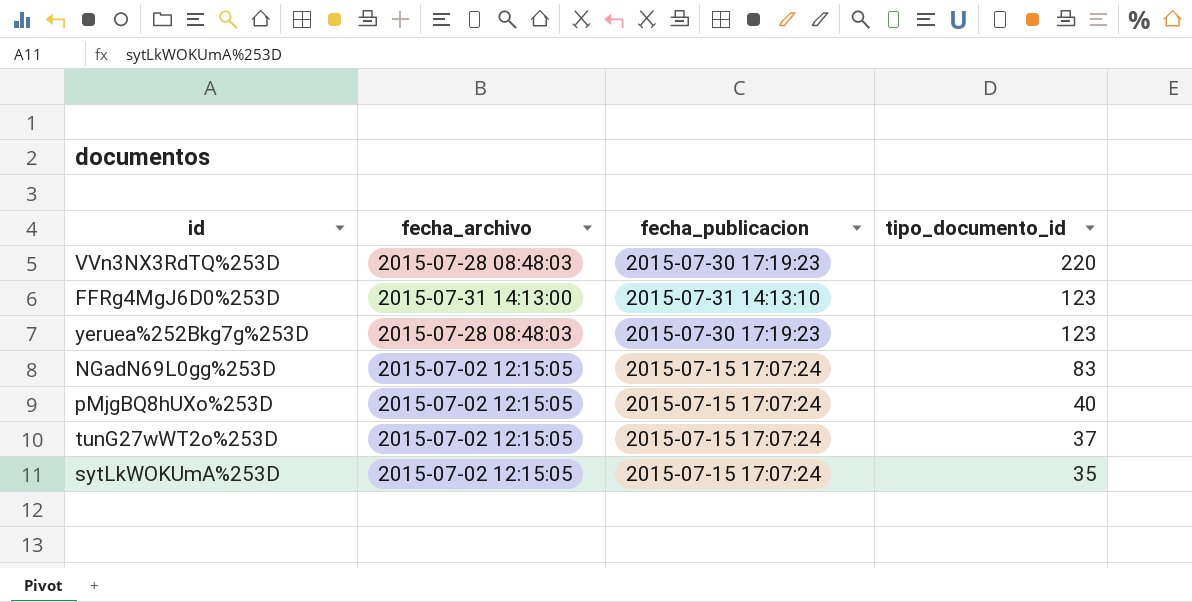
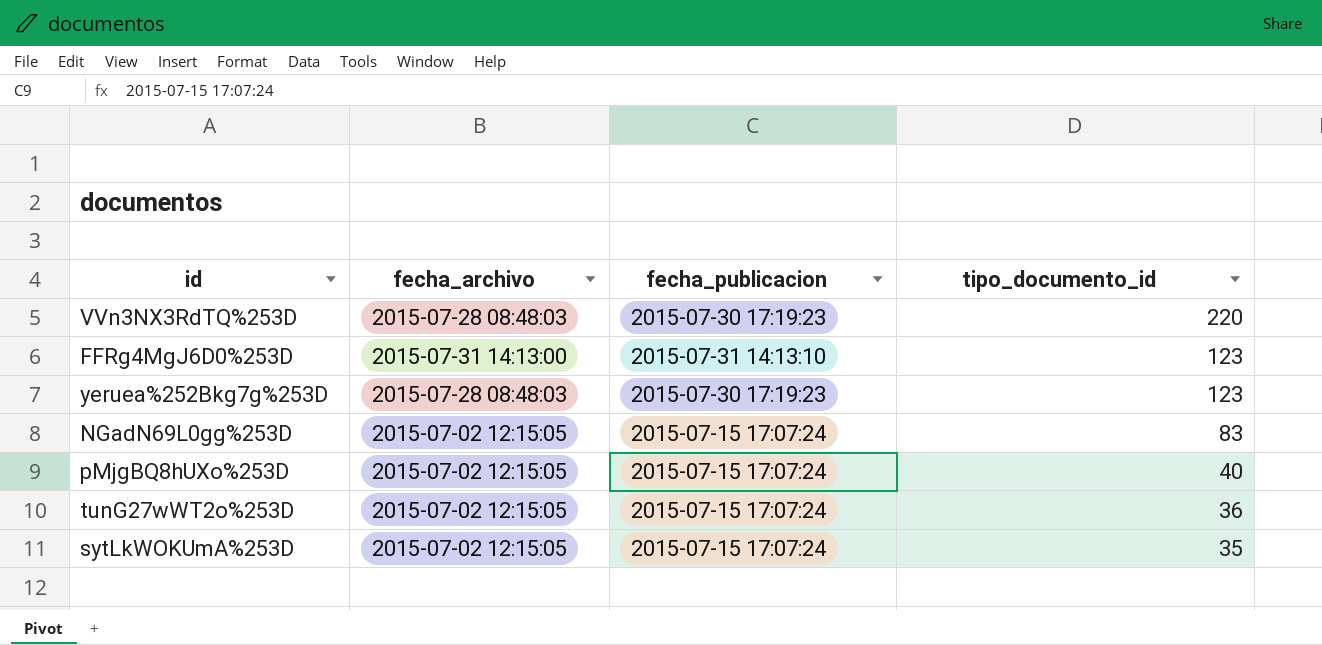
tunG27wWT2o%253D | tipo_documento_id: 37 -> 36

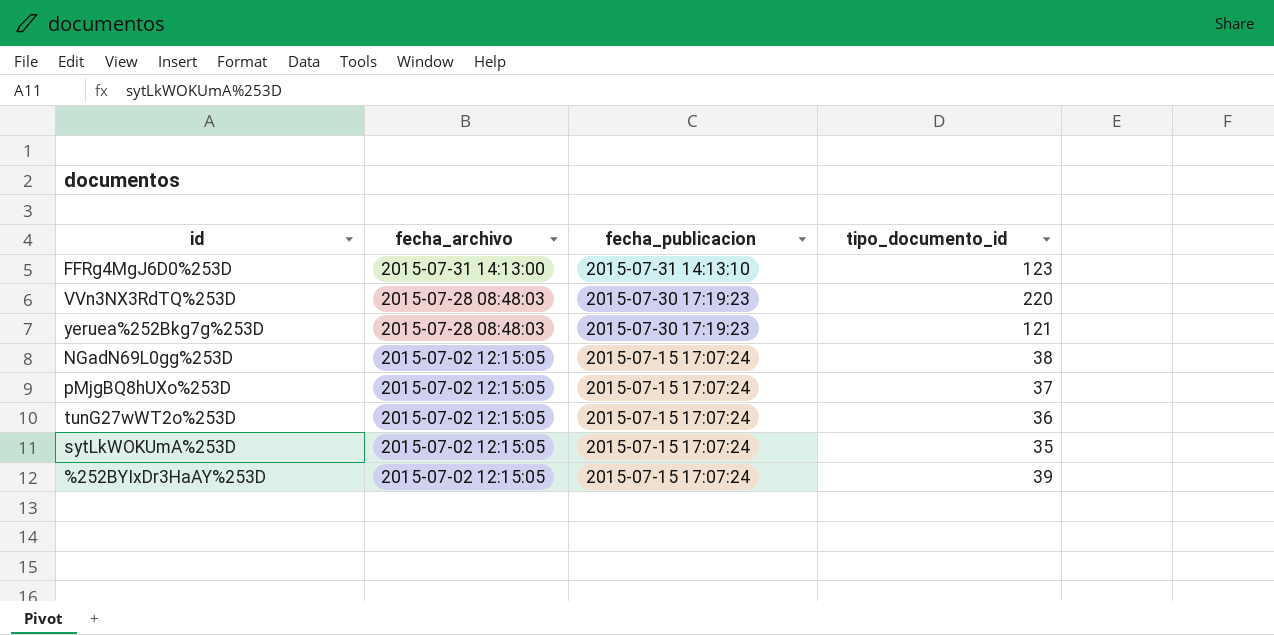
row order: tipo_documento_id descending -> fecha_archivo descending
yeruea%252Bkg7g%253D | tipo_documento_id: 123 -> 121
NGadN69L0gg%253D | tipo_documento_id: 83 -> 38
pMjgBQ8hUXo%253D | tipo_documento_id: 40 -> 37
row %252BYIxDr3HaAY%253D: none -> 2015-07-02 12:15:05 | 2015-07-15 17:07:24 | 39

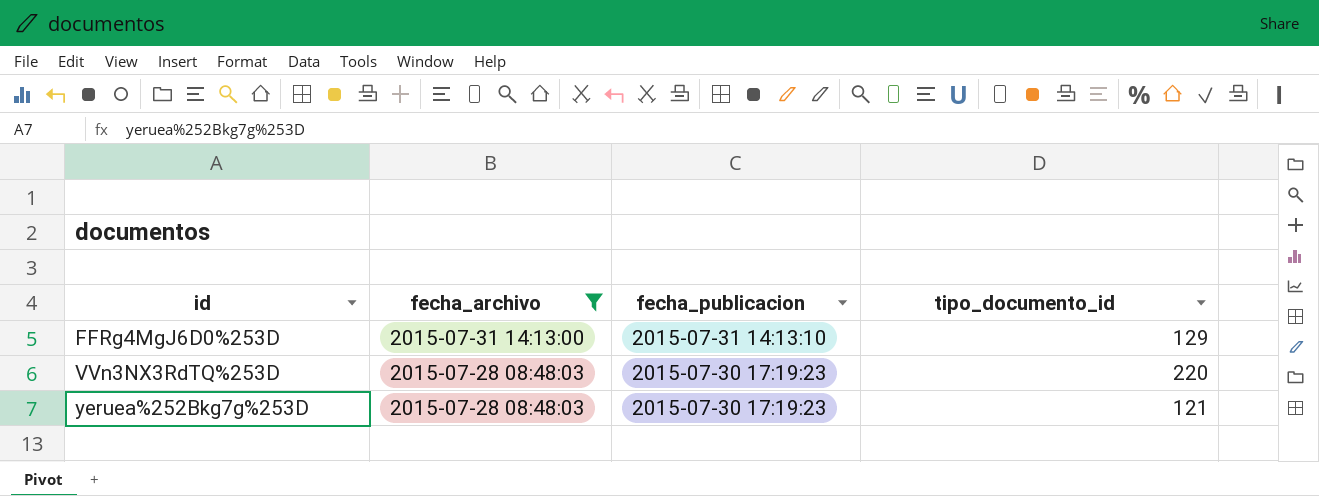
filter: none -> fecha_archivo != 2015-07-02 12:15:05
FFRg4MgJ6D0%253D | tipo_documento_id: 123 -> 129

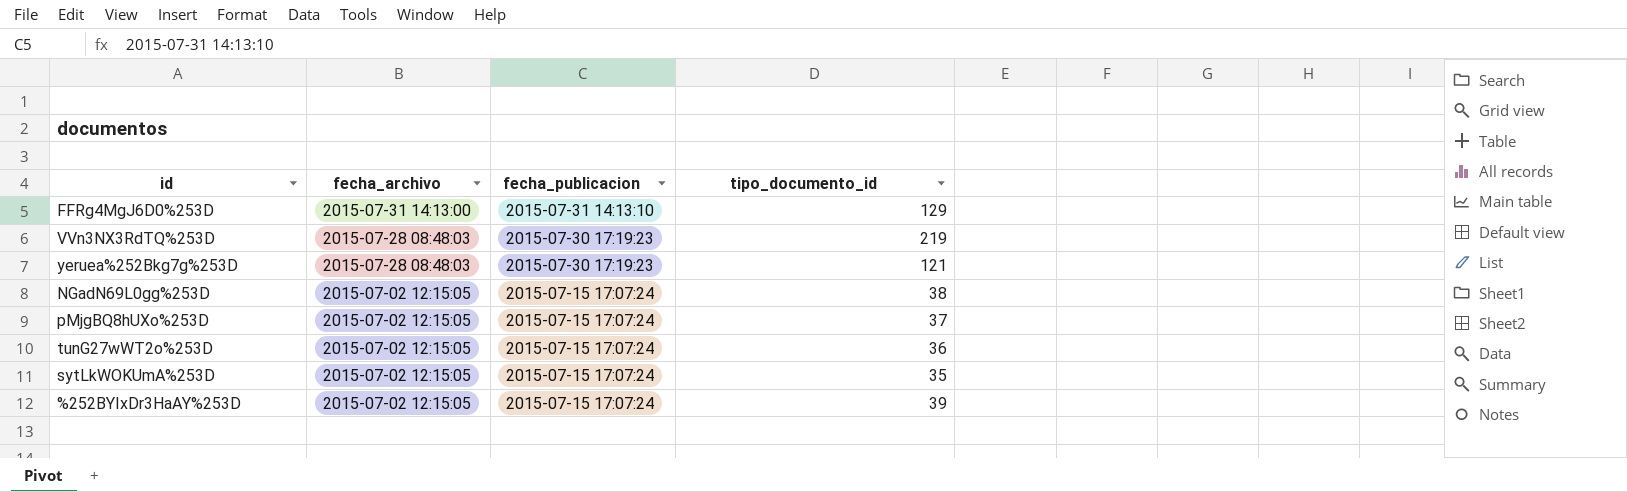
filter: fecha_archivo != 2015-07-02 12:15:05 -> none
VVn3NX3RdTQ%253D | tipo_documento_id: 220 -> 219

